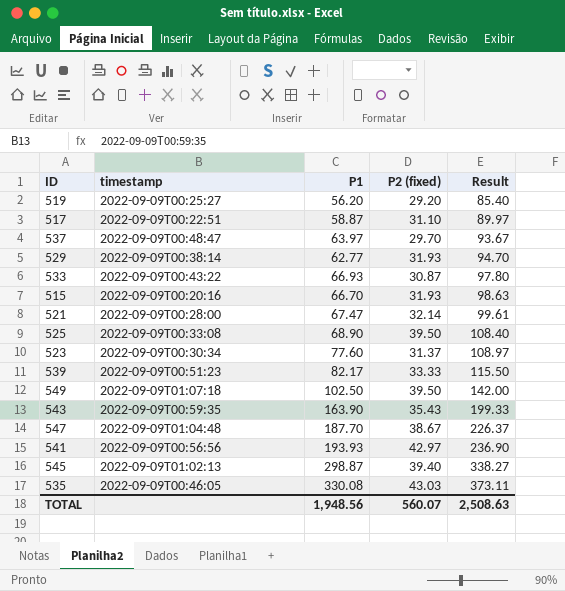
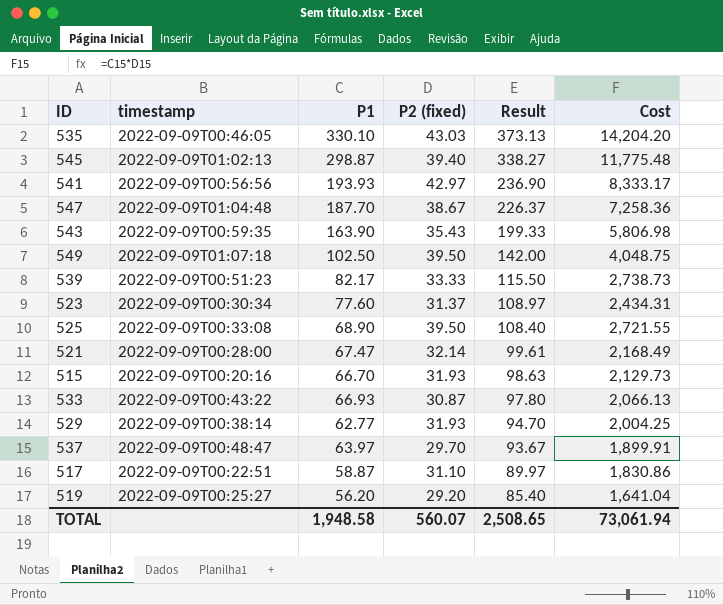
row order: Result ascending -> Result descending
column Cost | formula: none -> [P1] * [P2 (fixed)]
535 | P1: 330.08 -> 330.10
535 | Result: 373.11 -> 373.13
TOTAL | P1: 1,948.56 -> 1,948.58
TOTAL | Result: 2,508.63 -> 2,508.65

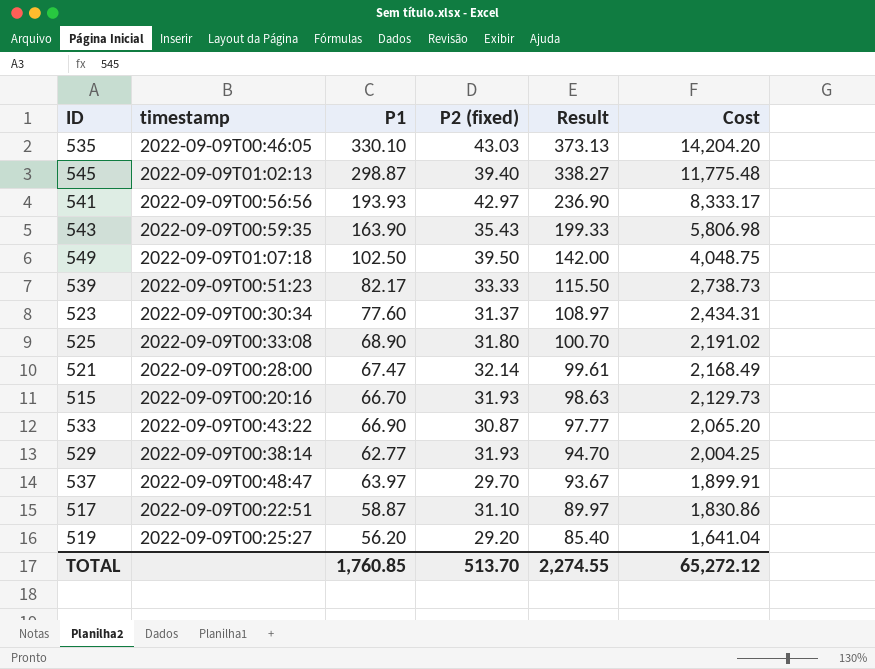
row 547: 2022-09-09T01:04:48 | 187.70 | 38.67 | 226.37 | 7,258.36 -> none
525 | P2 (fixed): 39.50 -> 31.80
525 | Result: 108.40 -> 100.70
525 | Cost: 2,721.55 -> 2,191.02
533 | P1: 66.93 -> 66.90
533 | Result: 97.80 -> 97.77
533 | Cost: 2,066.13 -> 2,065.20
TOTAL | P1: 1,948.58 -> 1,760.85
TOTAL | P2 (fixed): 560.07 -> 513.70
TOTAL | Result: 2,508.65 -> 2,274.55
TOTAL | Cost: 73,061.94 -> 65,272.12

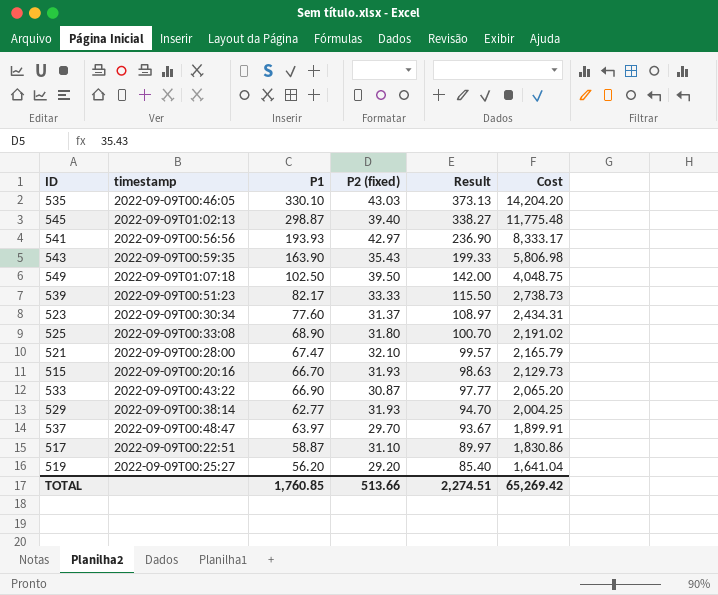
521 | P2 (fixed): 32.14 -> 32.10
521 | Result: 99.61 -> 99.57
521 | Cost: 2,168.49 -> 2,165.79
TOTAL | P2 (fixed): 513.70 -> 513.66
TOTAL | Result: 2,274.55 -> 2,274.51
TOTAL | Cost: 65,272.12 -> 65,269.42

